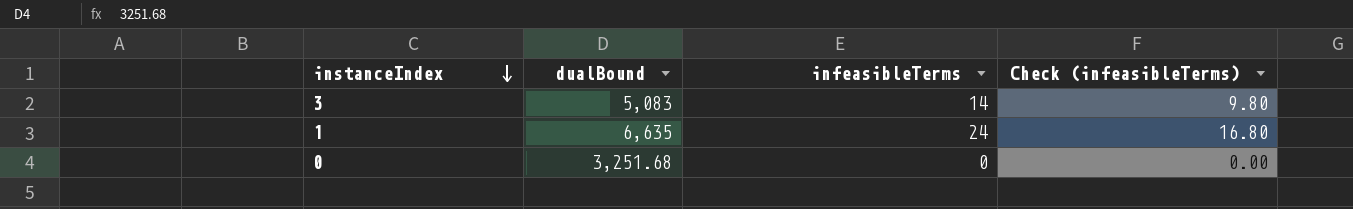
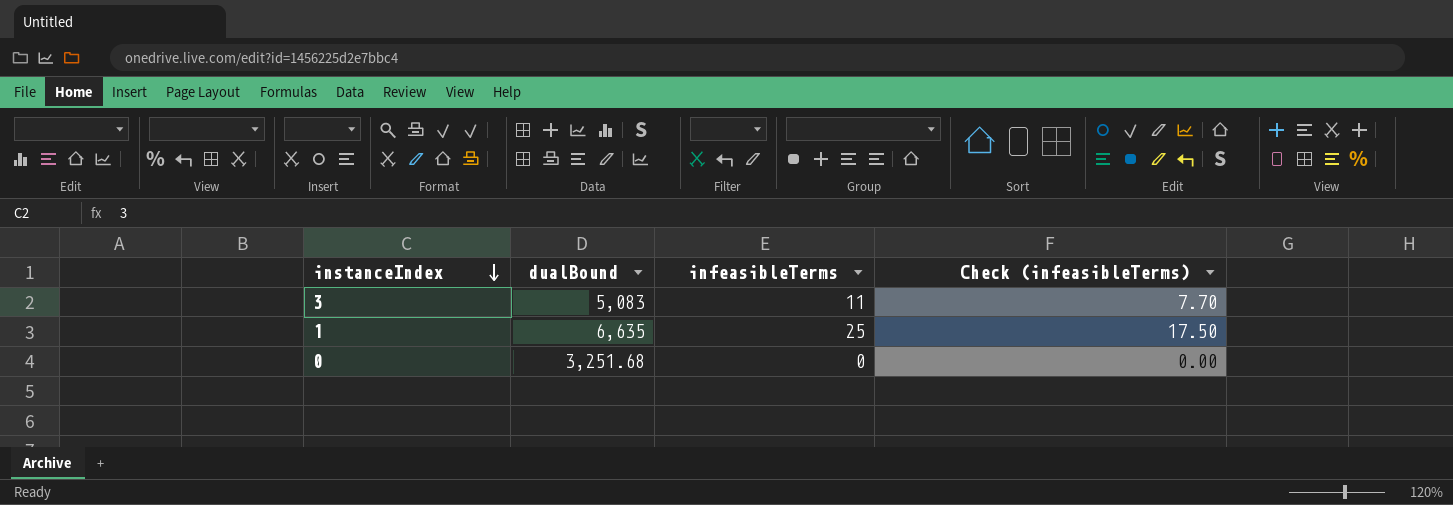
3 | infeasibleTerms: 14 -> 11
3 | Check (infeasibleTerms): 9.80 -> 7.70
1 | infeasibleTerms: 24 -> 25
1 | Check (infeasibleTerms): 16.80 -> 17.50

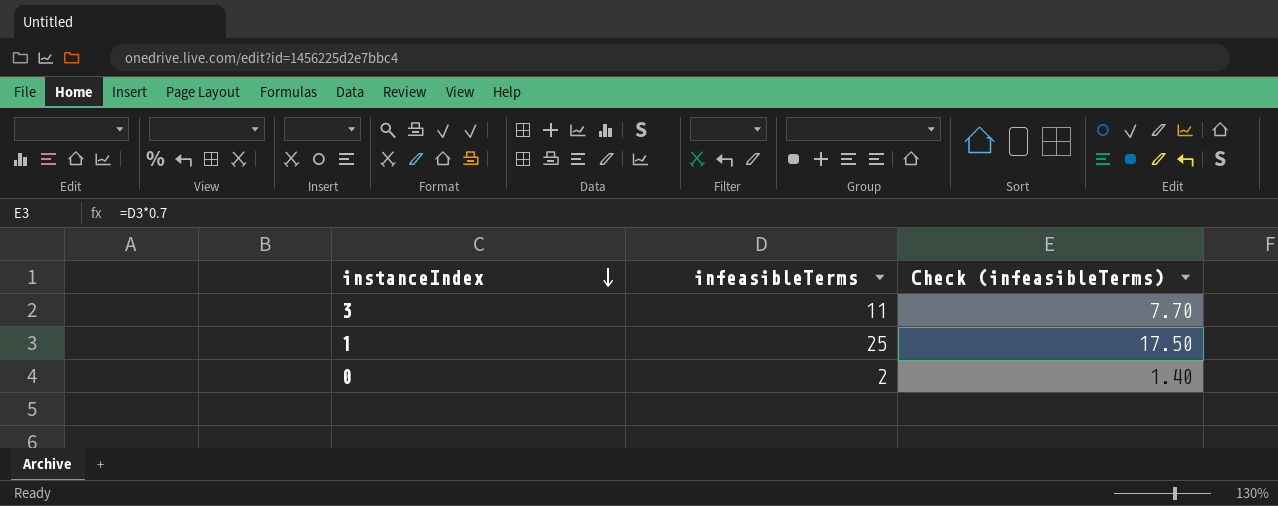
column dualBound | position: 2 -> none
0 | infeasibleTerms: 0 -> 2
0 | Check (infeasibleTerms): 0.00 -> 1.40

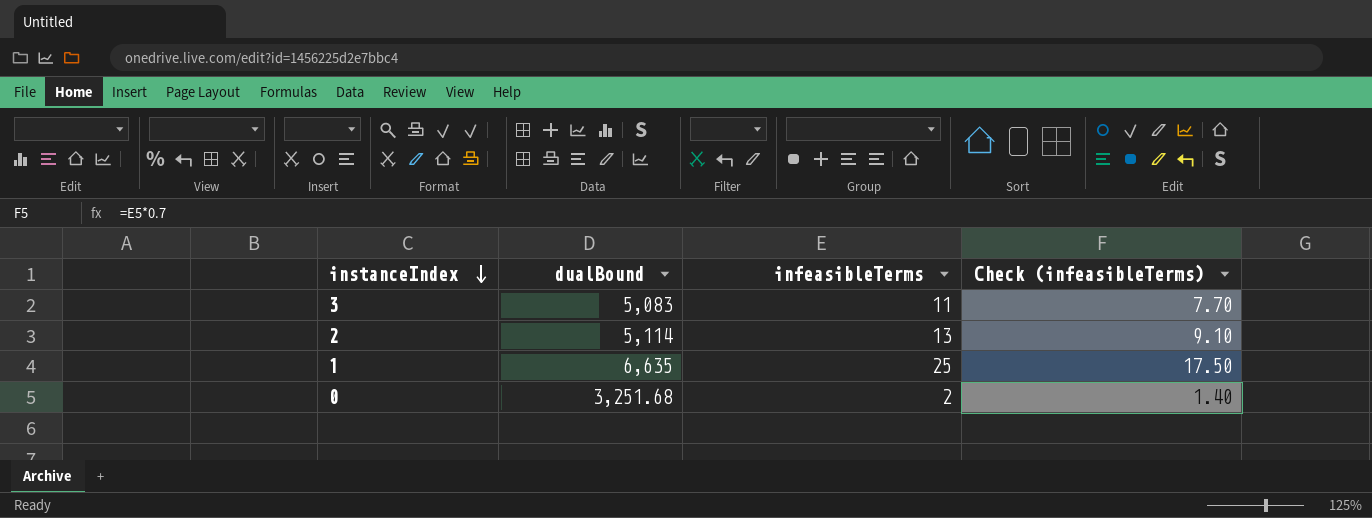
column dualBound | position: none -> 2
row 2: none -> 5,114 | 13 | 9.10

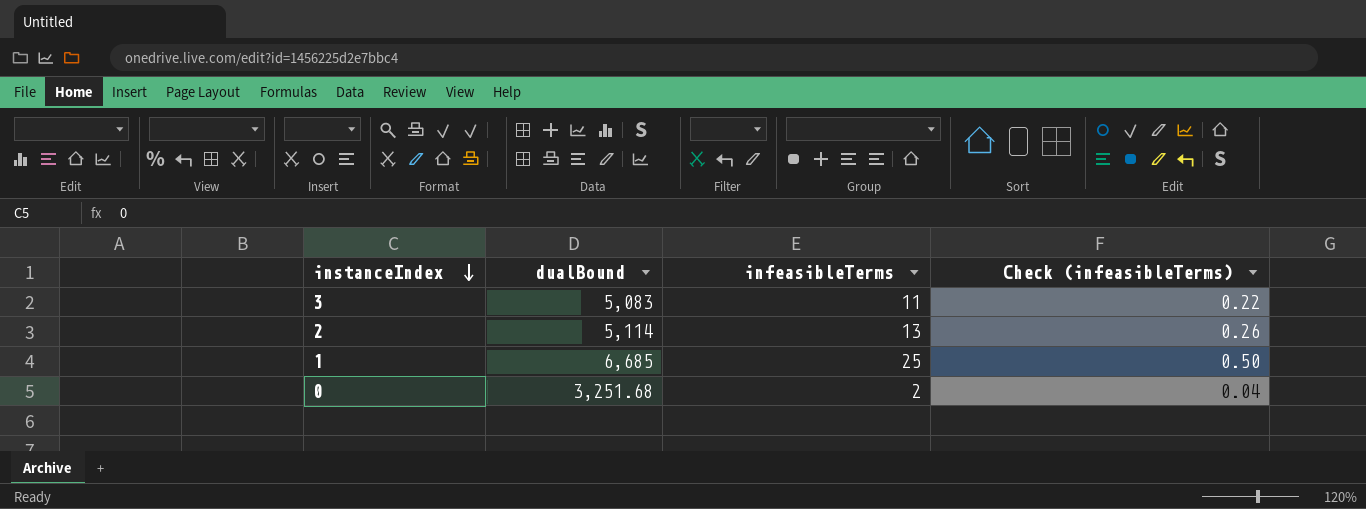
column Check (infeasibleTerms) | formula: [infeasibleTerms] * 0.7 -> [infeasibleTerms] * 0.02
1 | dualBound: 6,635 -> 6,685

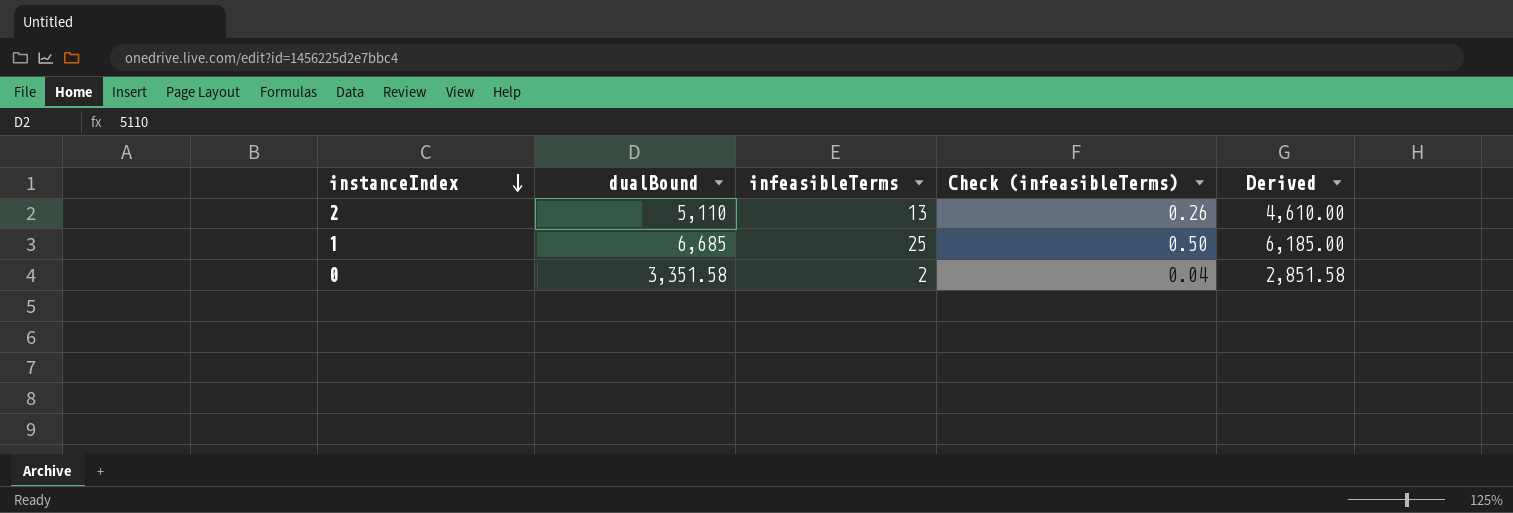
column Derived | formula: none -> [dualBound] - 500
row 3: 5,083 | 11 | 0.22 -> none
2 | dualBound: 5,114 -> 5,110
0 | dualBound: 3,251.68 -> 3,351.58

